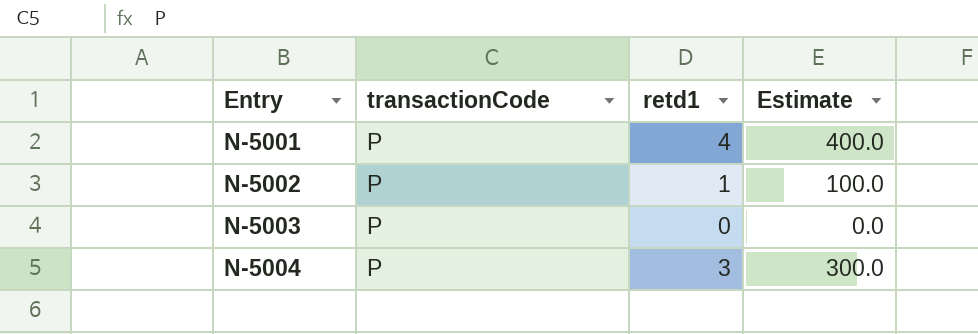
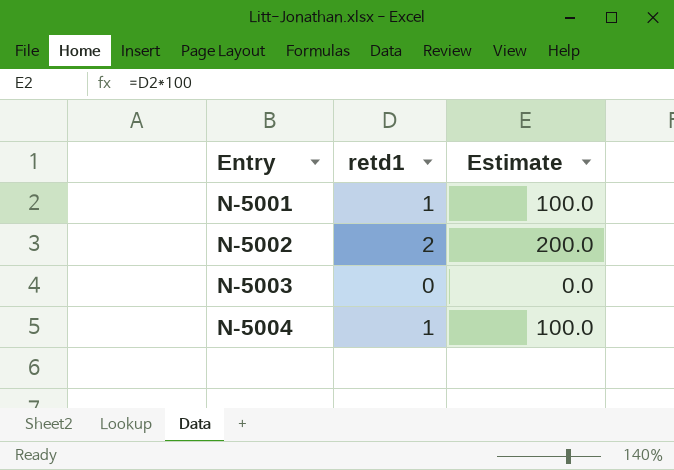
column transactionCode | position: 2 -> none
N-5001 | retd1: 4 -> 1
N-5001 | Estimate: 400.0 -> 100.0
N-5002 | retd1: 1 -> 2
N-5002 | Estimate: 100.0 -> 200.0
N-5004 | retd1: 3 -> 1
N-5004 | Estimate: 300.0 -> 100.0

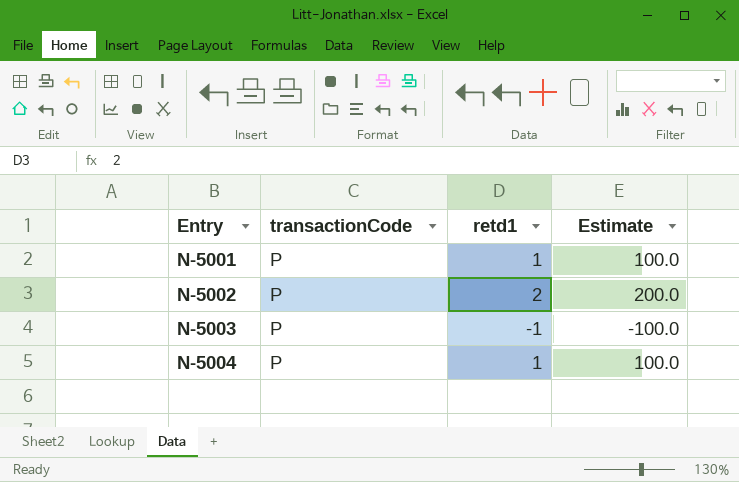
column transactionCode | position: none -> 2
N-5003 | retd1: 0 -> -1
N-5003 | Estimate: 0.0 -> -100.0

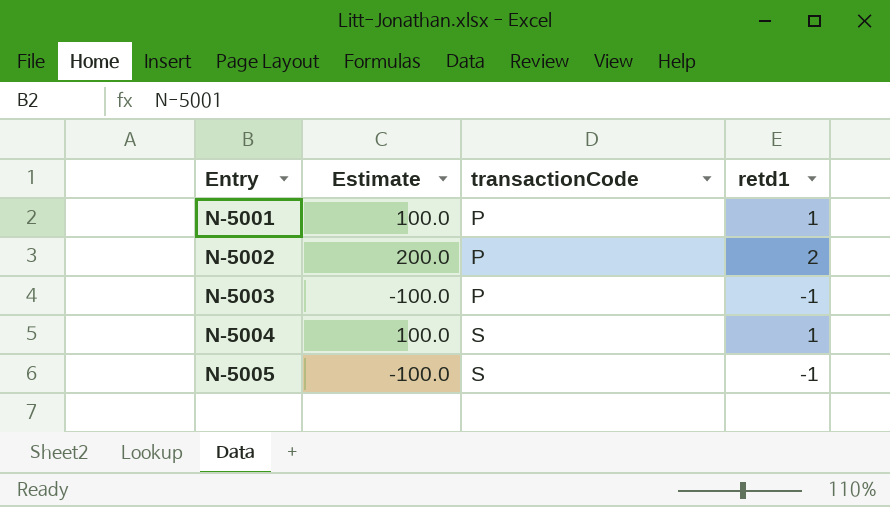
column Estimate | position: 4 -> 2
N-5004 | transactionCode: P -> S
row N-5005: none -> -100.0 | S | -1

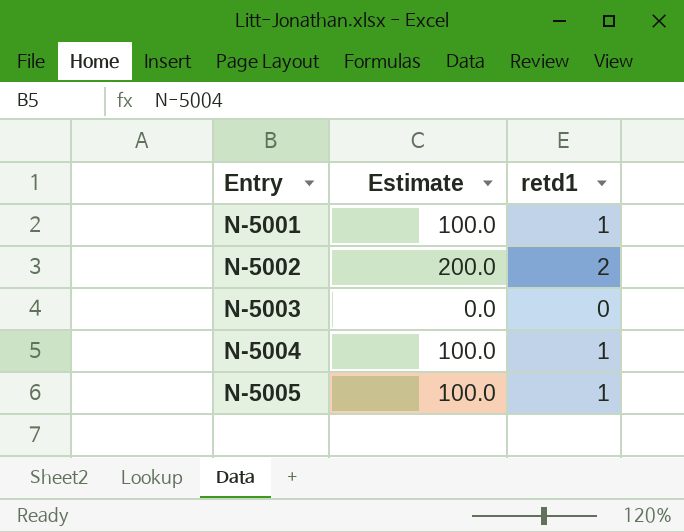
column transactionCode | position: 3 -> none
N-5003 | Estimate: -100.0 -> 0.0
N-5003 | retd1: -1 -> 0
N-5005 | Estimate: -100.0 -> 100.0
N-5005 | retd1: -1 -> 1

